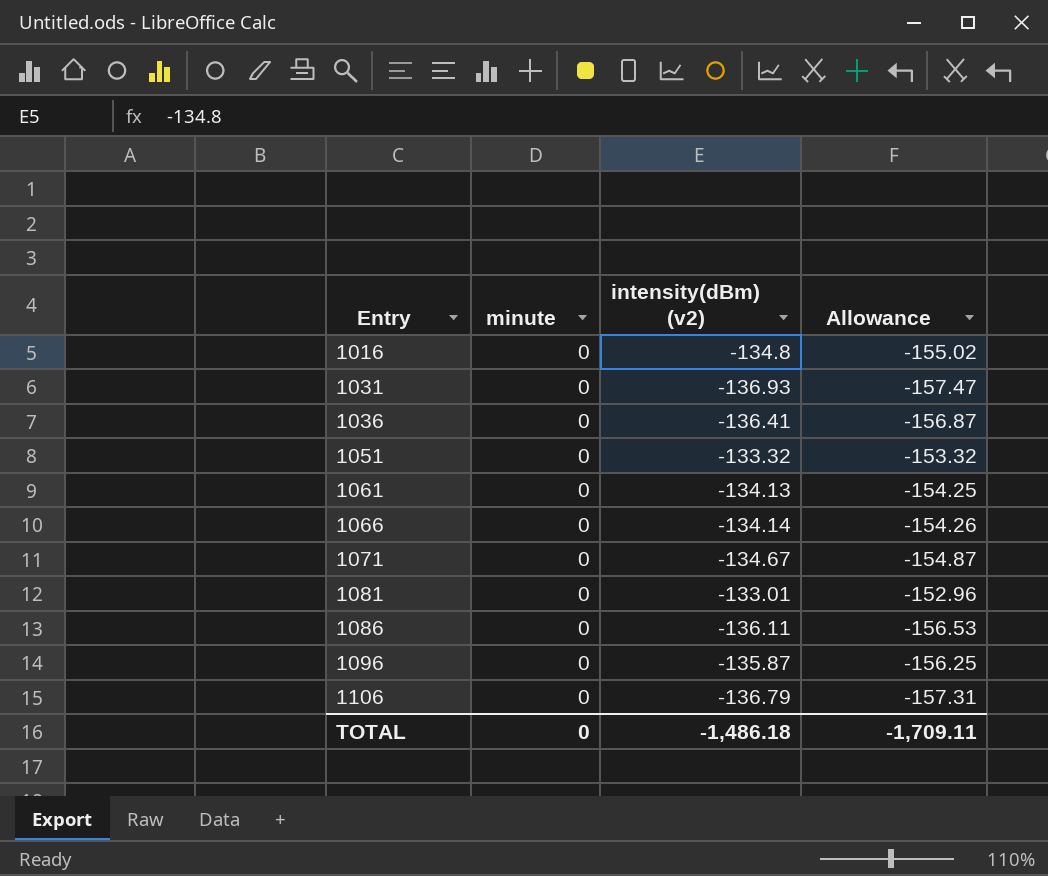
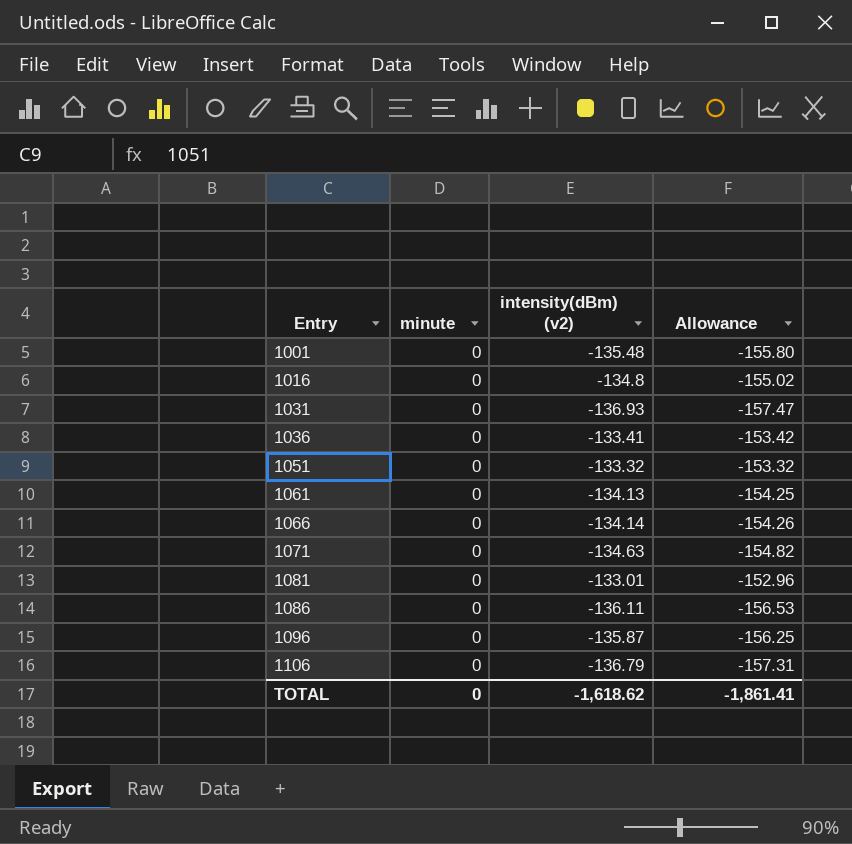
row 1001: none -> 0 | -135.48 | -155.80
1036 | intensity(dBm) (v2): -136.41 -> -133.41
1036 | Allowance: -156.87 -> -153.42
1071 | intensity(dBm) (v2): -134.67 -> -134.63
1071 | Allowance: -154.87 -> -154.82
TOTAL | intensity(dBm) (v2): -1,486.18 -> -1,618.62
TOTAL | Allowance: -1,709.11 -> -1,861.41

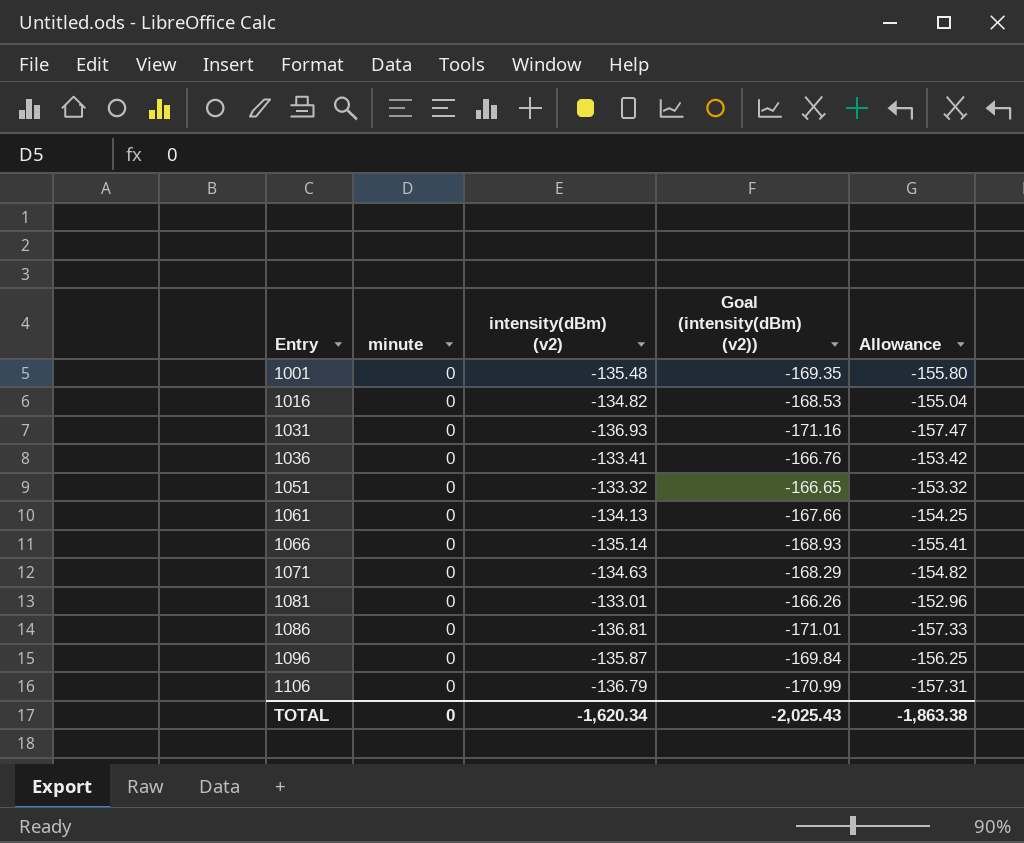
column Goal (intensity(dBm) (v2)) | formula: none -> [intensity(dBm) (v2)] * 1.25
1016 | intensity(dBm) (v2): -134.8 -> -134.82
1016 | Allowance: -155.02 -> -155.04
1066 | intensity(dBm) (v2): -134.14 -> -135.14
1066 | Allowance: -154.26 -> -155.41
1086 | intensity(dBm) (v2): -136.11 -> -136.81
1086 | Allowance: -156.53 -> -157.33
TOTAL | intensity(dBm) (v2): -1,618.62 -> -1,620.34
TOTAL | Allowance: -1,861.41 -> -1,863.38

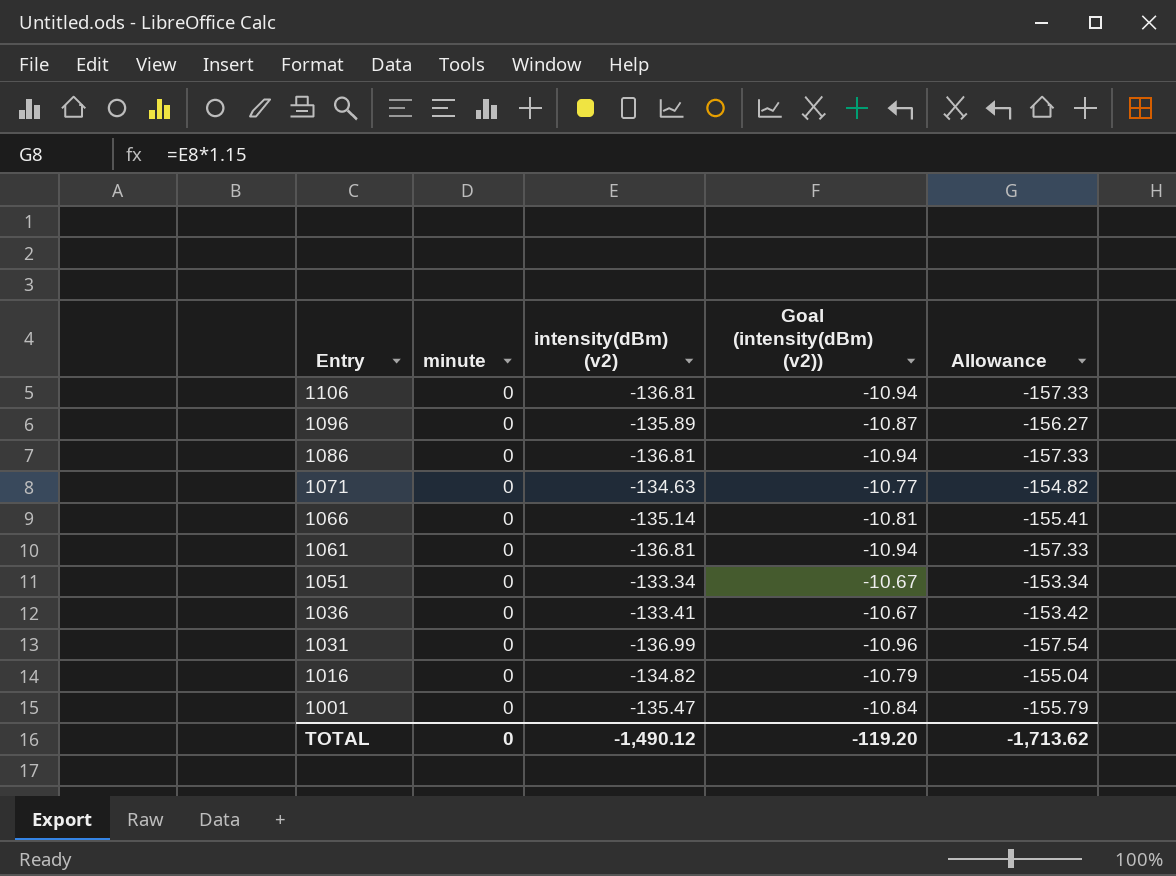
row order: Entry ascending -> Entry descending
column Goal (intensity(dBm) (v2)) | formula: [intensity(dBm) (v2)] * 1.25 -> [intensity(dBm) (v2)] * 0.08
row 1081: 0 | -133.01 | -166.26 | -152.96 -> none
1106 | intensity(dBm) (v2): -136.79 -> -136.81
1106 | Allowance: -157.31 -> -157.33
1096 | intensity(dBm) (v2): -135.87 -> -135.89
1096 | Allowance: -156.25 -> -156.27
1061 | intensity(dBm) (v2): -134.13 -> -136.81
1061 | Allowance: -154.25 -> -157.33
1051 | intensity(dBm) (v2): -133.32 -> -133.34
1051 | Allowance: -153.32 -> -153.34
1031 | intensity(dBm) (v2): -136.93 -> -136.99
1031 | Allowance: -157.47 -> -157.54
1001 | intensity(dBm) (v2): -135.48 -> -135.47
1001 | Allowance: -155.80 -> -155.79
TOTAL | intensity(dBm) (v2): -1,620.34 -> -1,490.12
TOTAL | Goal (intensity(dBm) (v2)): -2,025.43 -> -119.20
TOTAL | Allowance: -1,863.38 -> -1,713.62

